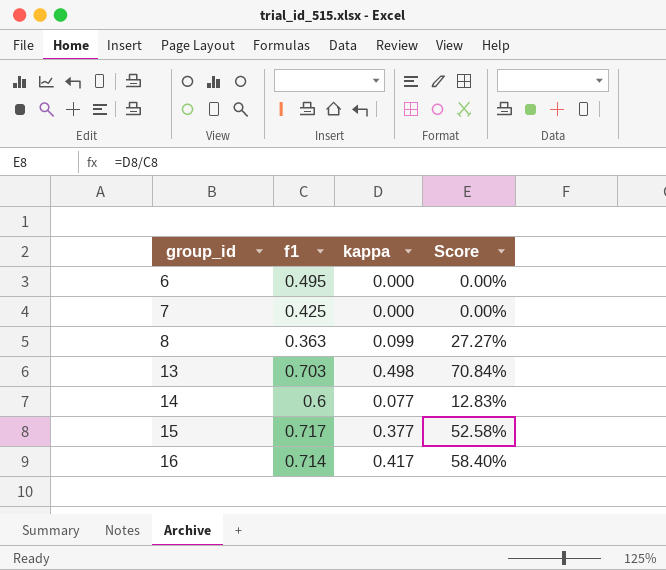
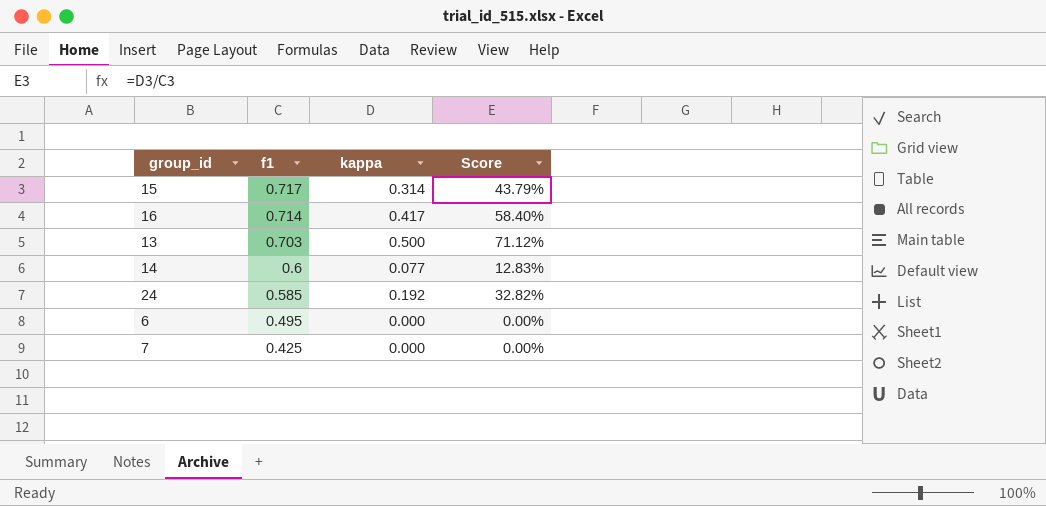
row order: group_id ascending -> f1 descending
row 8: 0.363 | 0.099 | 27.27% -> none
15 | kappa: 0.377 -> 0.314
15 | Score: 52.58% -> 43.79%
13 | kappa: 0.498 -> 0.500
13 | Score: 70.84% -> 71.12%
row 24: none -> 0.585 | 0.192 | 32.82%

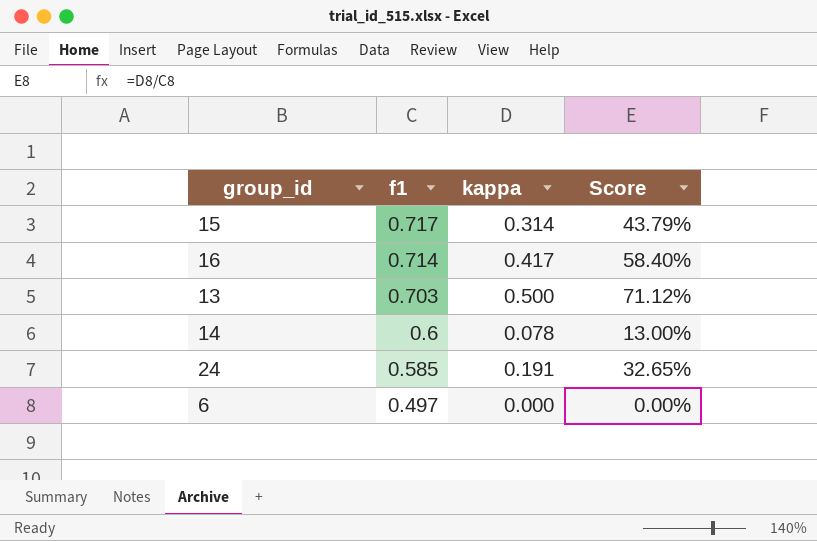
row 7: 0.425 | 0.000 | 0.00% -> none
14 | kappa: 0.077 -> 0.078
14 | Score: 12.83% -> 13.00%
24 | kappa: 0.192 -> 0.191
24 | Score: 32.82% -> 32.65%
6 | f1: 0.495 -> 0.497

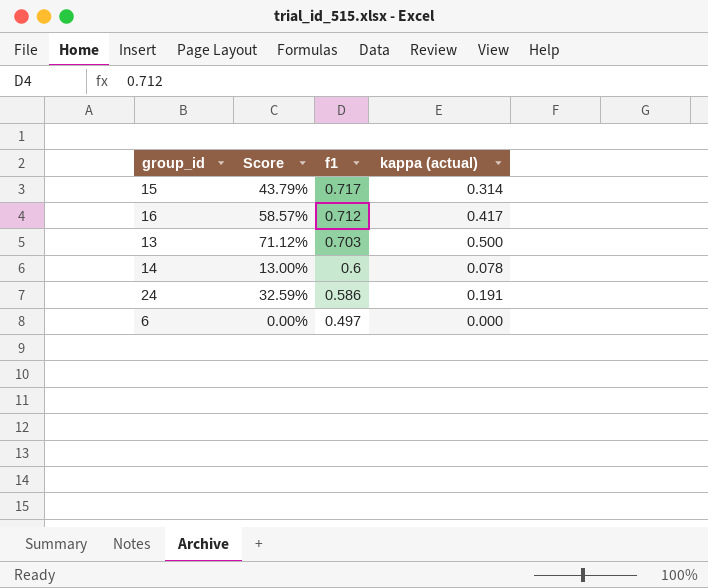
column Score | position: 4 -> 2
column name: kappa -> kappa (actual)
16 | Score: 58.40% -> 58.57%
16 | f1: 0.714 -> 0.712
24 | Score: 32.65% -> 32.59%
24 | f1: 0.585 -> 0.586

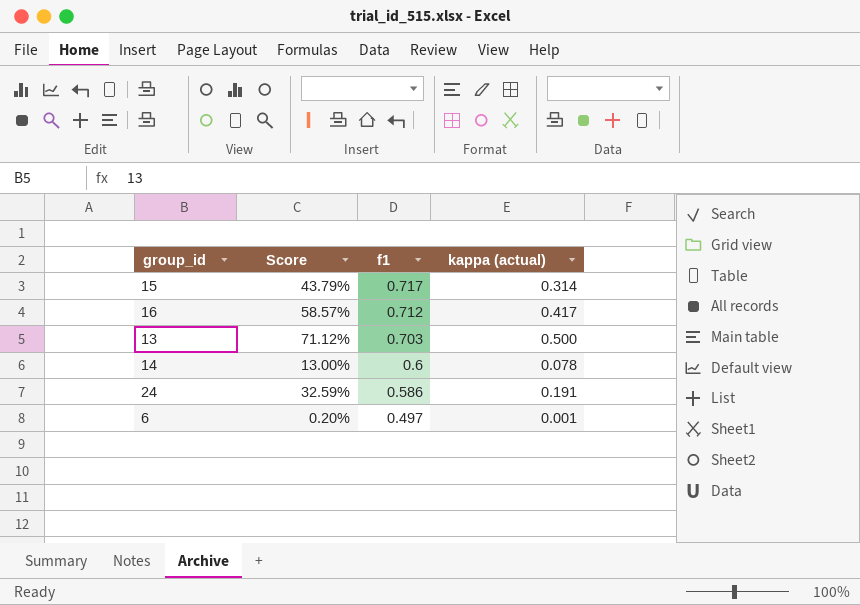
6 | Score: 0.00% -> 0.20%
6 | kappa (actual): 0.000 -> 0.001

